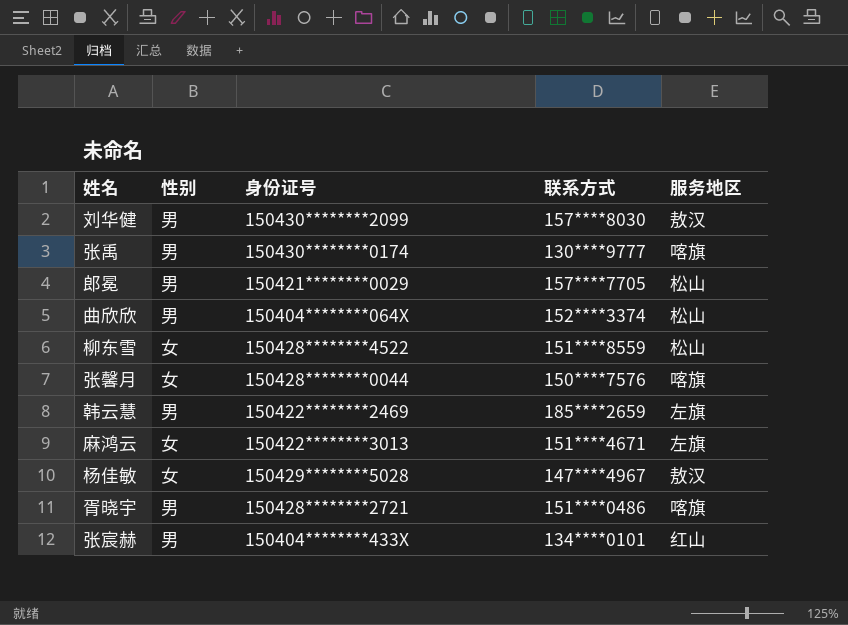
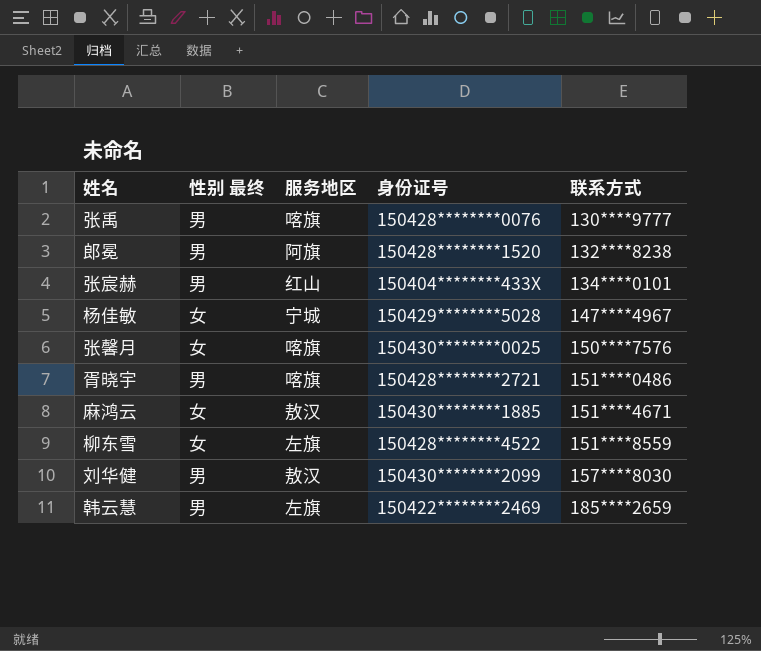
row order: none -> 联系方式 ascending
column name: 性别 -> 性别 最终
column 服务地区 | position: 5 -> 3
row 曲欣欣: 男 | 150404********064X | 152****3374 | 松山 -> none
张禹 | 身份证号: 150430********0174 -> 150428********0076
郎冕 | 服务地区: 松山 -> 阿旗
郎冕 | 身份证号: 150421********0029 -> 150428********1520
郎冕 | 联系方式: 157****7705 -> 132****8238
杨佳敏 | 服务地区: 敖汉 -> 宁城
张馨月 | 身份证号: 150428********0044 -> 150430********0025
麻鸿云 | 服务地区: 左旗 -> 敖汉
麻鸿云 | 身份证号: 150422********3013 -> 150430********1885
柳东雪 | 服务地区: 松山 -> 左旗

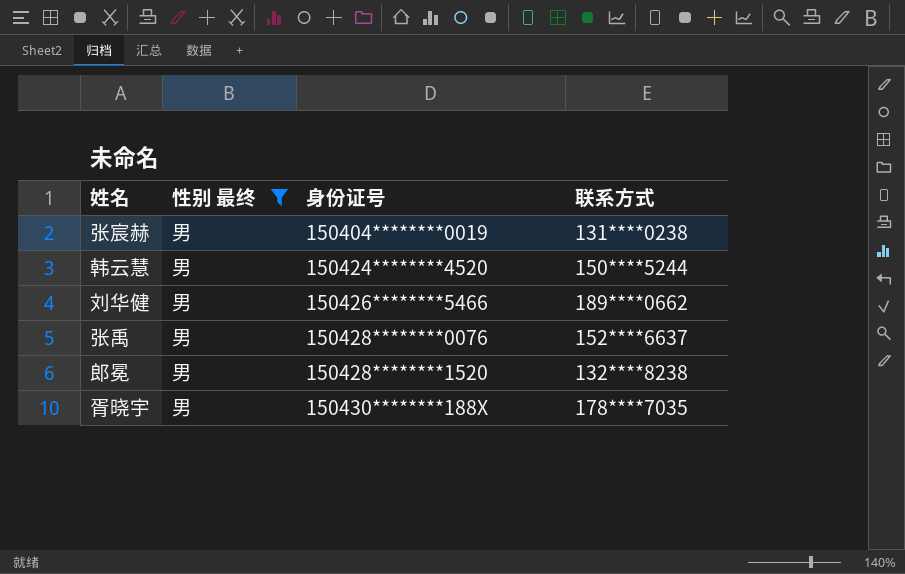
filter: none -> 性别 最终 = 男
row order: 联系方式 ascending -> 身份证号 ascending
column 服务地区 | position: 3 -> none
张宸赫 | 身份证号: 150404********433X -> 150404********0019
张宸赫 | 联系方式: 134****0101 -> 131****0238
韩云慧 | 身份证号: 150422********2469 -> 150424********4520
韩云慧 | 联系方式: 185****2659 -> 150****5244
刘华健 | 身份证号: 150430********2099 -> 150426********5466
刘华健 | 联系方式: 157****8030 -> 189****0662
张禹 | 联系方式: 130****9777 -> 152****6637
胥晓宇 | 身份证号: 150428********2721 -> 150430********188X
胥晓宇 | 联系方式: 151****0486 -> 178****7035

